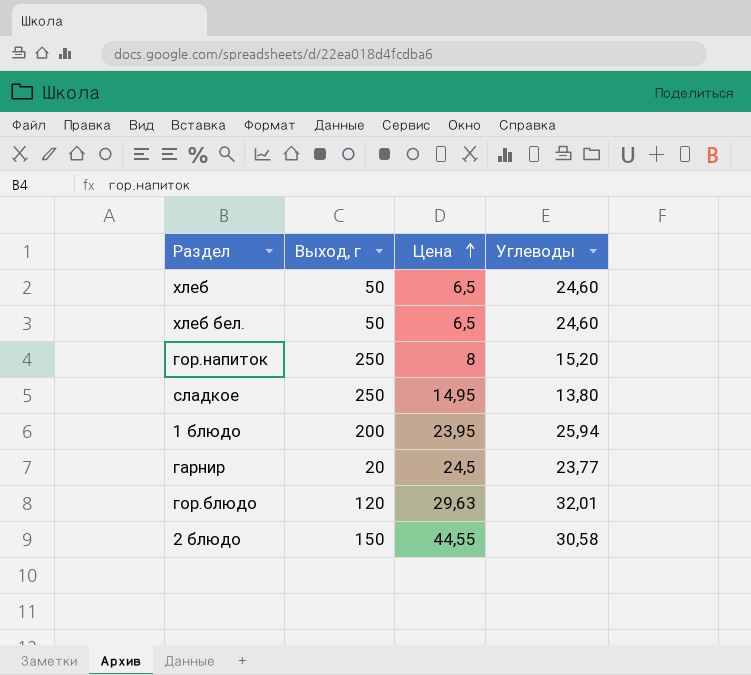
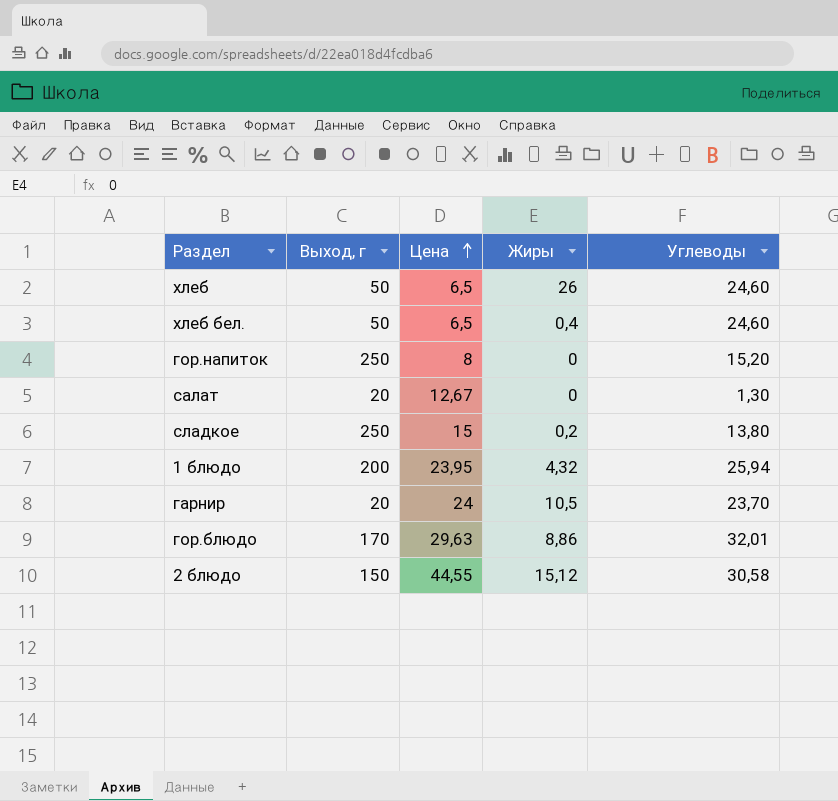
column Жиры | position: none -> 4
row салат: none -> 20 | 12,67 | 0 | 1,30
сладкое | Цена: 14,95 -> 15
гарнир | Цена: 24,5 -> 24
гарнир | Углеводы: 23,77 -> 23,70
гор.блюдо | Выход, г: 120 -> 170

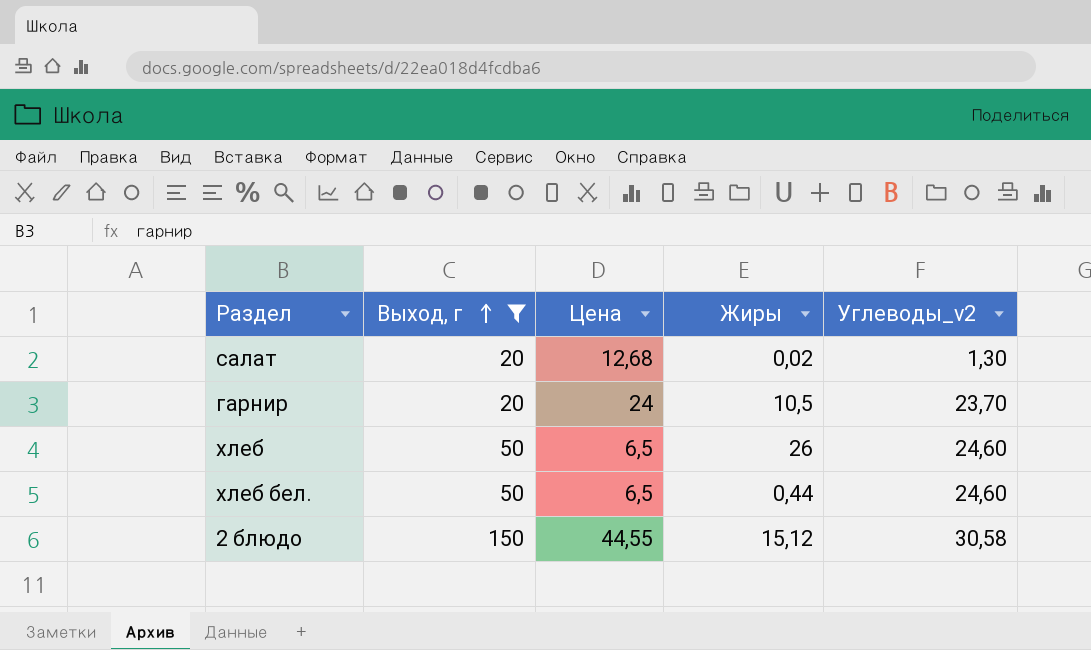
filter: none -> Выход, г <= 150
row order: Цена ascending -> Выход, г ascending
column name: Углеводы -> Углеводы_v2
салат | Цена: 12,67 -> 12,68
салат | Жиры: 0 -> 0,02
хлеб бел. | Жиры: 0,4 -> 0,44

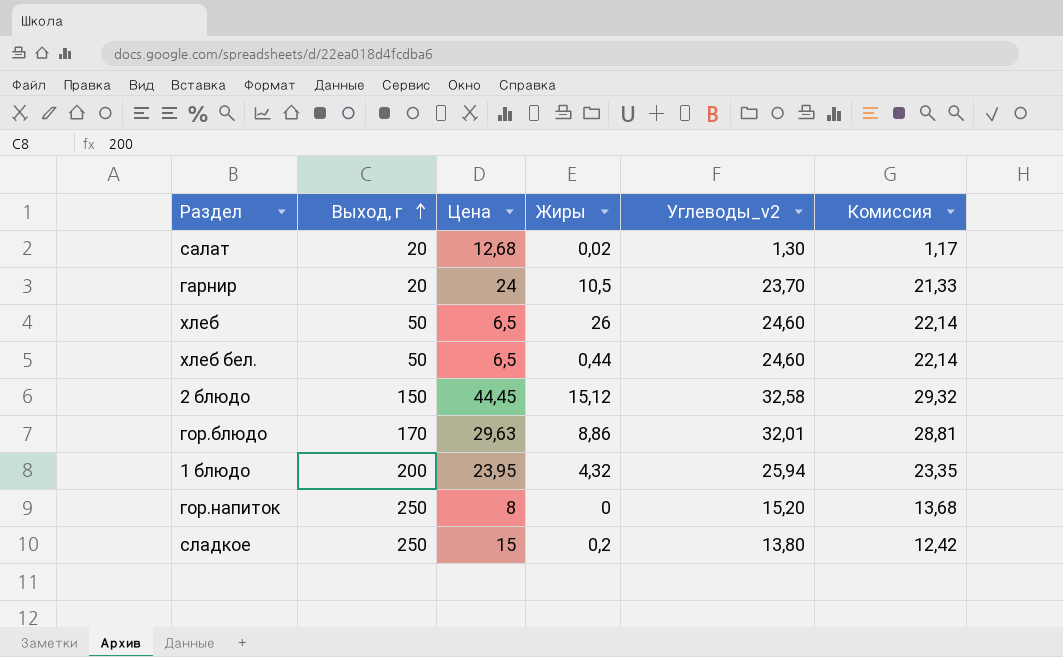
filter: Выход, г <= 150 -> none
column Комиссия | formula: none -> [Углеводы_v2] * 0,9
2 блюдо | Цена: 44,55 -> 44,45
2 блюдо | Углеводы_v2: 30,58 -> 32,58

